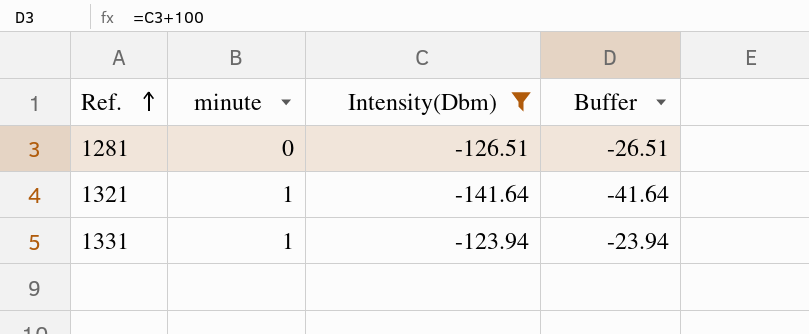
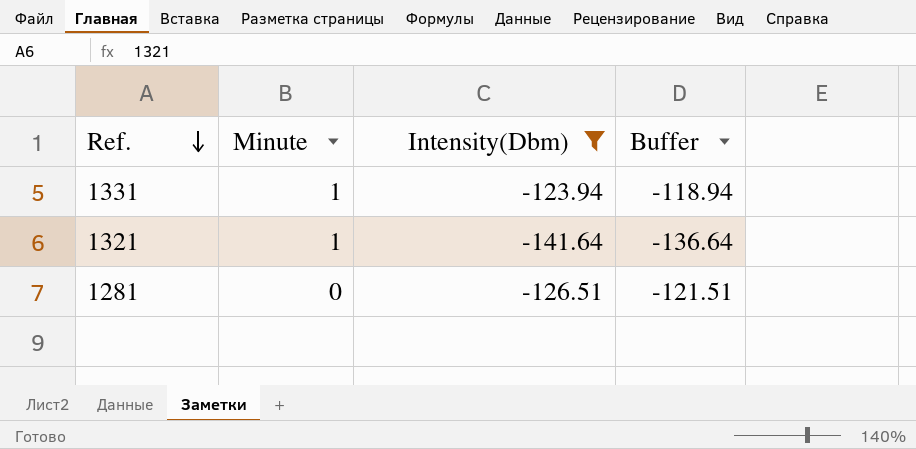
row order: Ref. ascending -> Ref. descending
column name: minute -> Minute
column Buffer | formula: [Intensity(Dbm)] + 100 -> [Intensity(Dbm)] + 5

